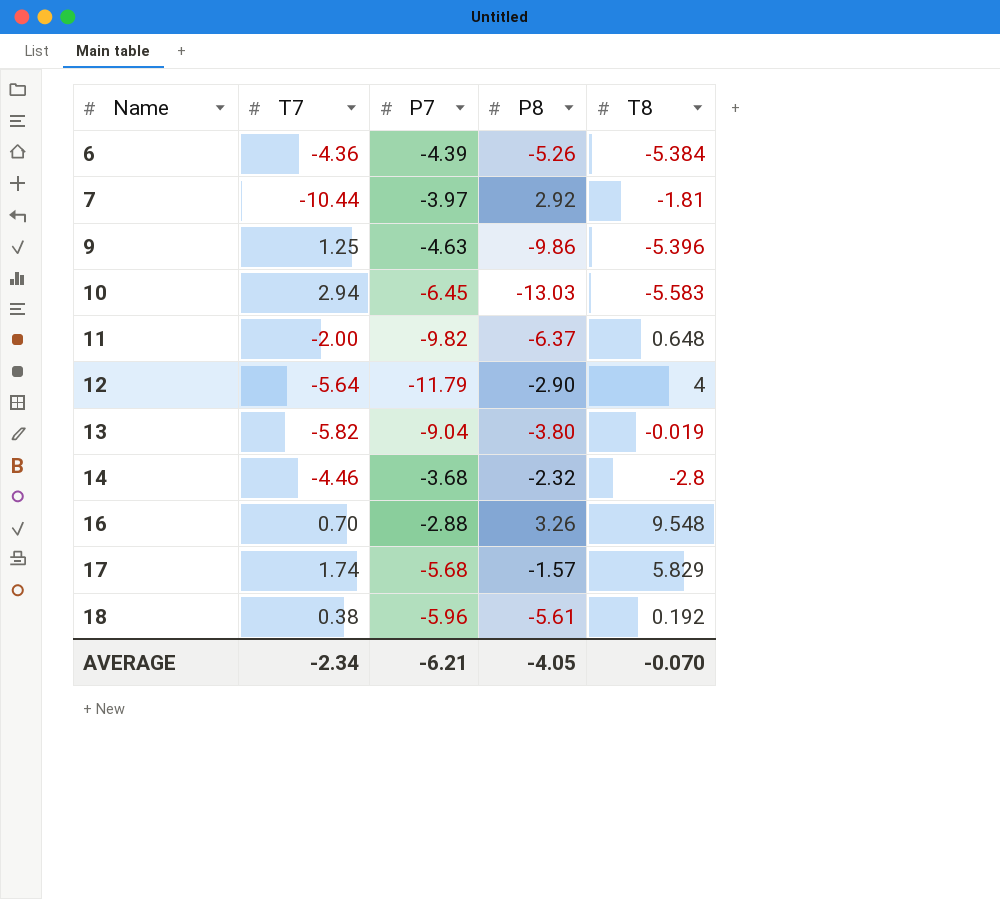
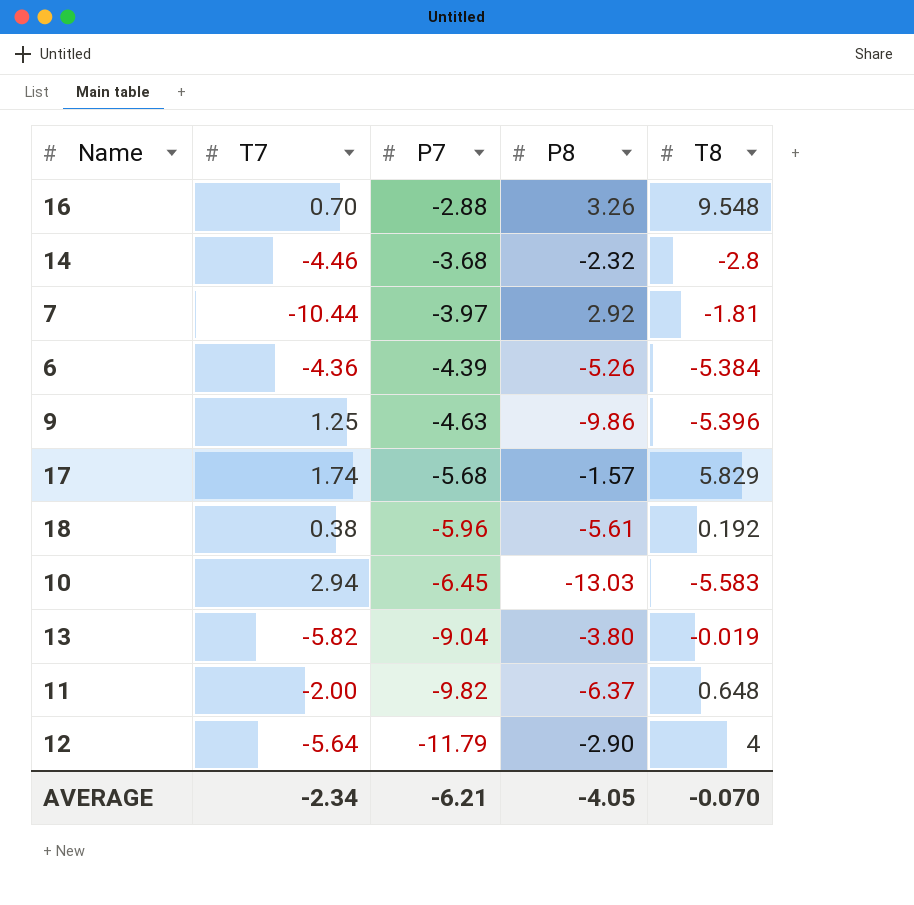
row order: Name ascending -> P7 descending

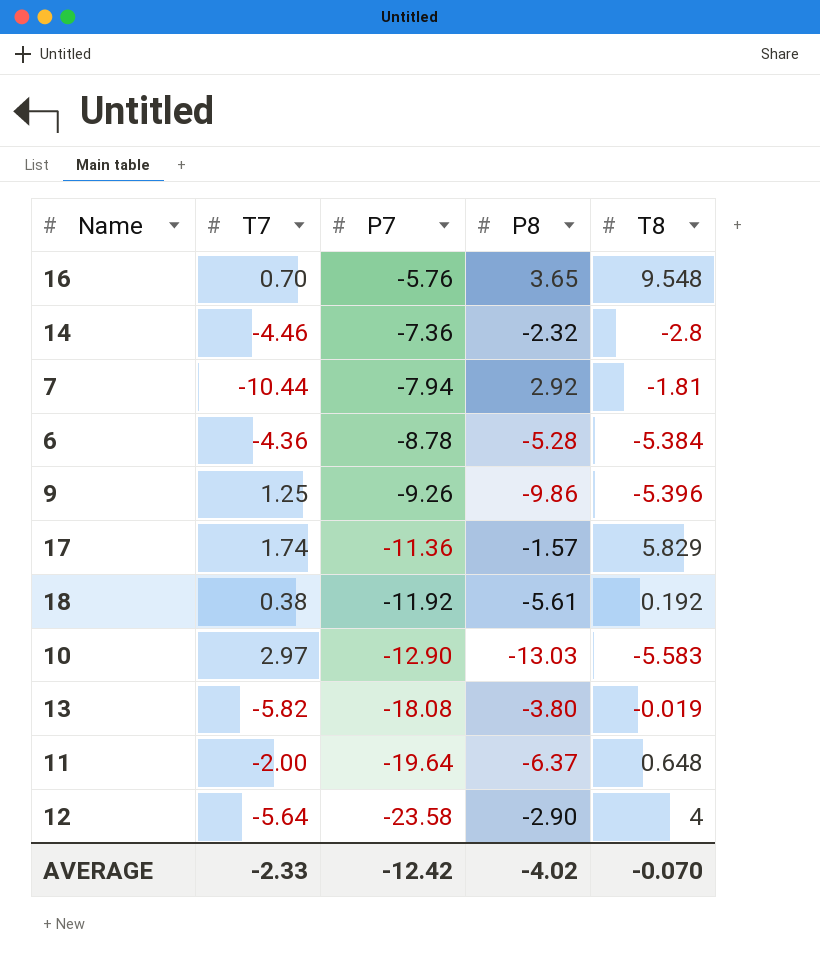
16 | P7: -2.88 -> -5.76
16 | P8: 3.26 -> 3.65
14 | P7: -3.68 -> -7.36
7 | P7: -3.97 -> -7.94
6 | P7: -4.39 -> -8.78
6 | P8: -5.26 -> -5.28
9 | P7: -4.63 -> -9.26
17 | P7: -5.68 -> -11.36
18 | P7: -5.96 -> -11.92
10 | T7: 2.94 -> 2.97
10 | P7: -6.45 -> -12.90
13 | P7: -9.04 -> -18.08
11 | P7: -9.82 -> -19.64
12 | P7: -11.79 -> -23.58
AVERAGE | T7: -2.34 -> -2.33
AVERAGE | P7: -6.21 -> -12.42
AVERAGE | P8: -4.05 -> -4.02

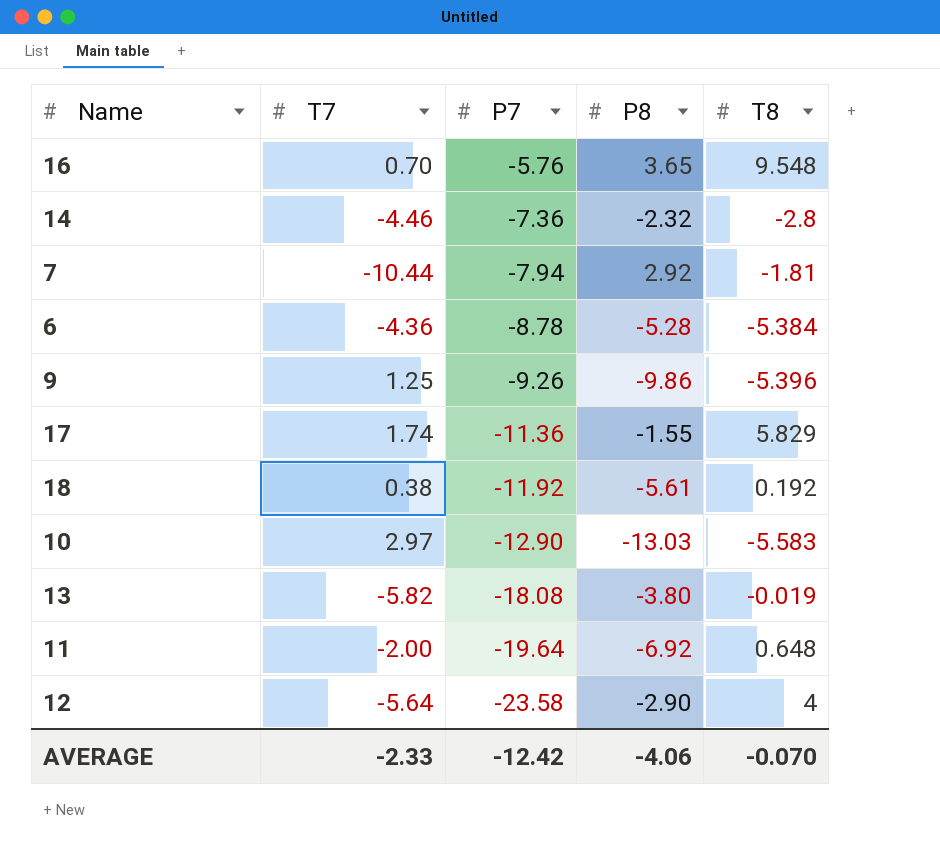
17 | P8: -1.57 -> -1.55
11 | P8: -6.37 -> -6.92
AVERAGE | P8: -4.02 -> -4.06

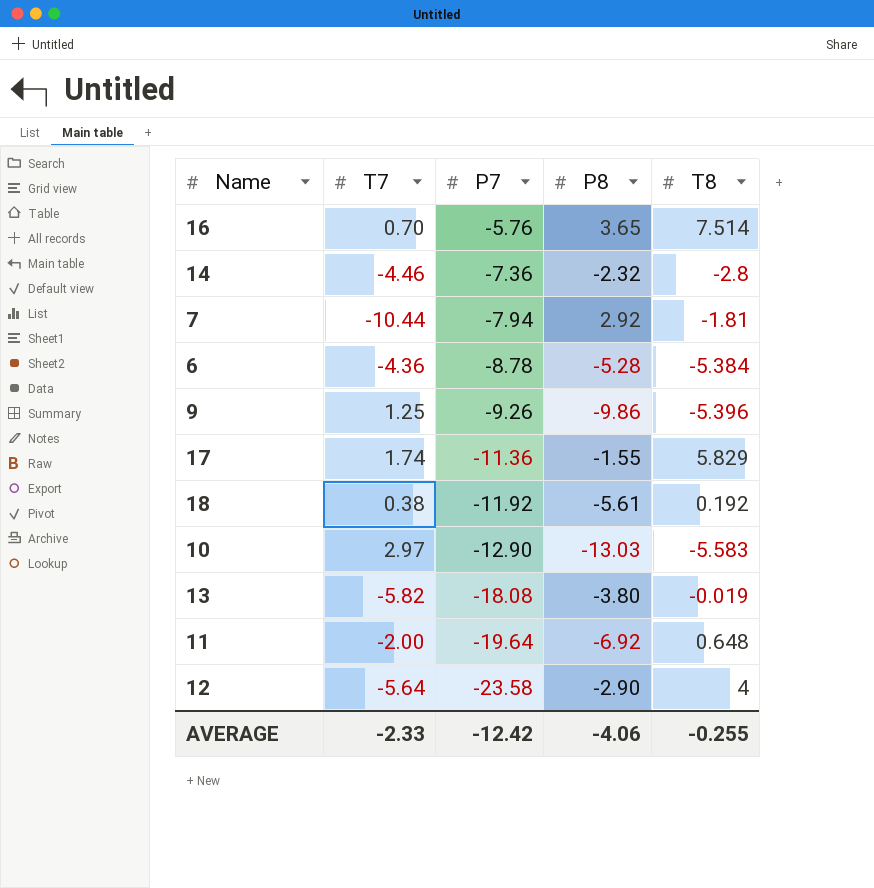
16 | T8: 9.548 -> 7.514
AVERAGE | T8: -0.070 -> -0.255

